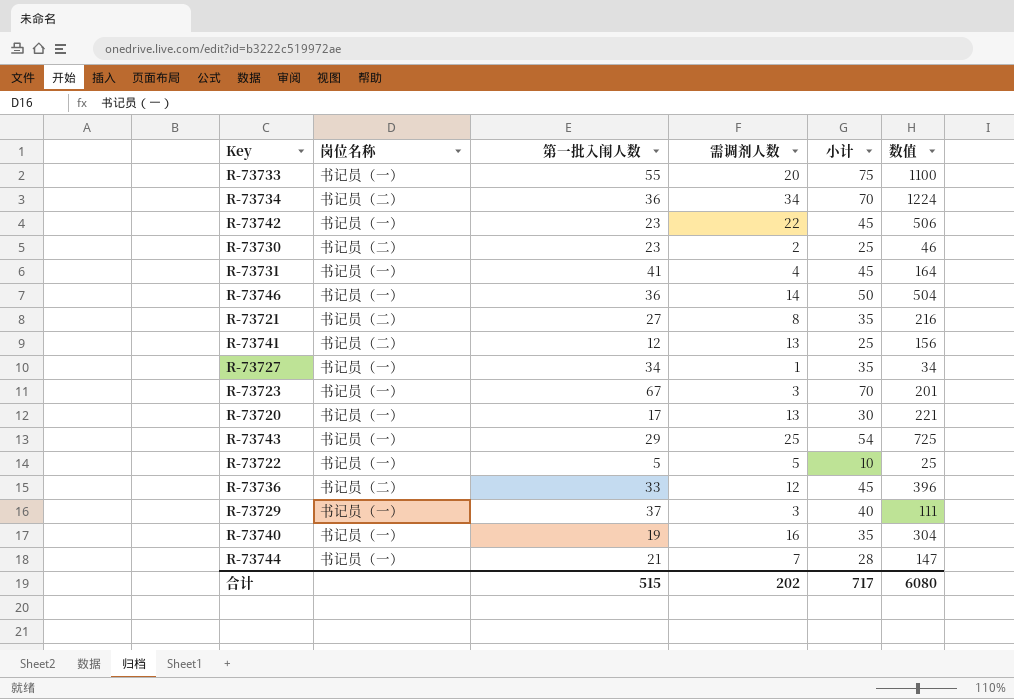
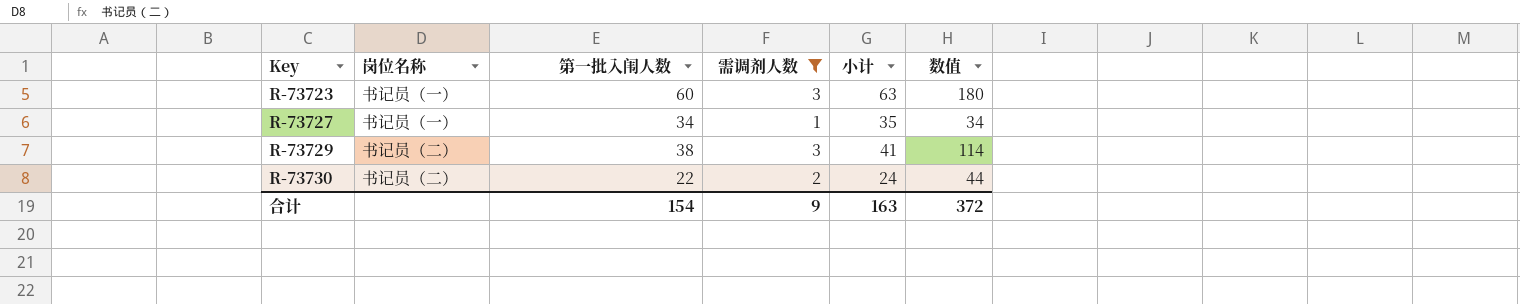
filter: none -> 需调剂人数 <= 3
row order: none -> Key ascending
R-73723 | 第一批入闱人数: 67 -> 60
R-73723 | 小计: 70 -> 63
R-73723 | 数值: 201 -> 180
R-73729 | 岗位名称: 书记员（一） -> 书记员（二）
R-73729 | 第一批入闱人数: 37 -> 38
R-73729 | 小计: 40 -> 41
R-73729 | 数值: 111 -> 114
R-73730 | 第一批入闱人数: 23 -> 22
R-73730 | 小计: 25 -> 24
R-73730 | 数值: 46 -> 44
合计 | 第一批入闱人数: 515 -> 154
合计 | 需调剂人数: 202 -> 9
合计 | 小计: 717 -> 163
合计 | 数值: 6080 -> 372

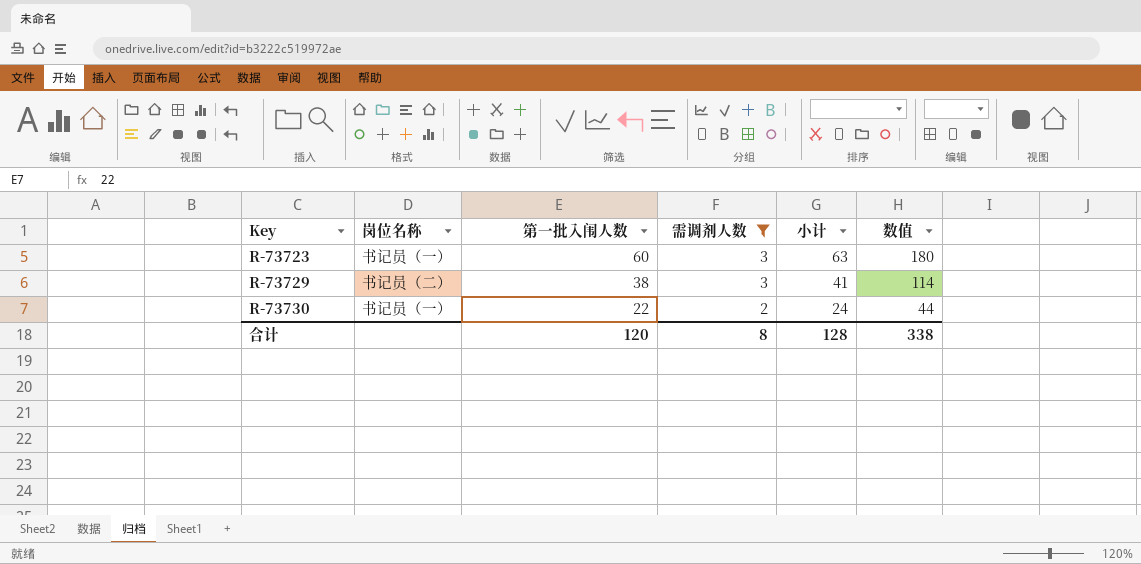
row R-73727: 书记员（一） | 34 | 1 | 35 | 34 -> none
R-73730 | 岗位名称: 书记员（二） -> 书记员（一）
合计 | 第一批入闱人数: 154 -> 120
合计 | 需调剂人数: 9 -> 8
合计 | 小计: 163 -> 128
合计 | 数值: 372 -> 338

